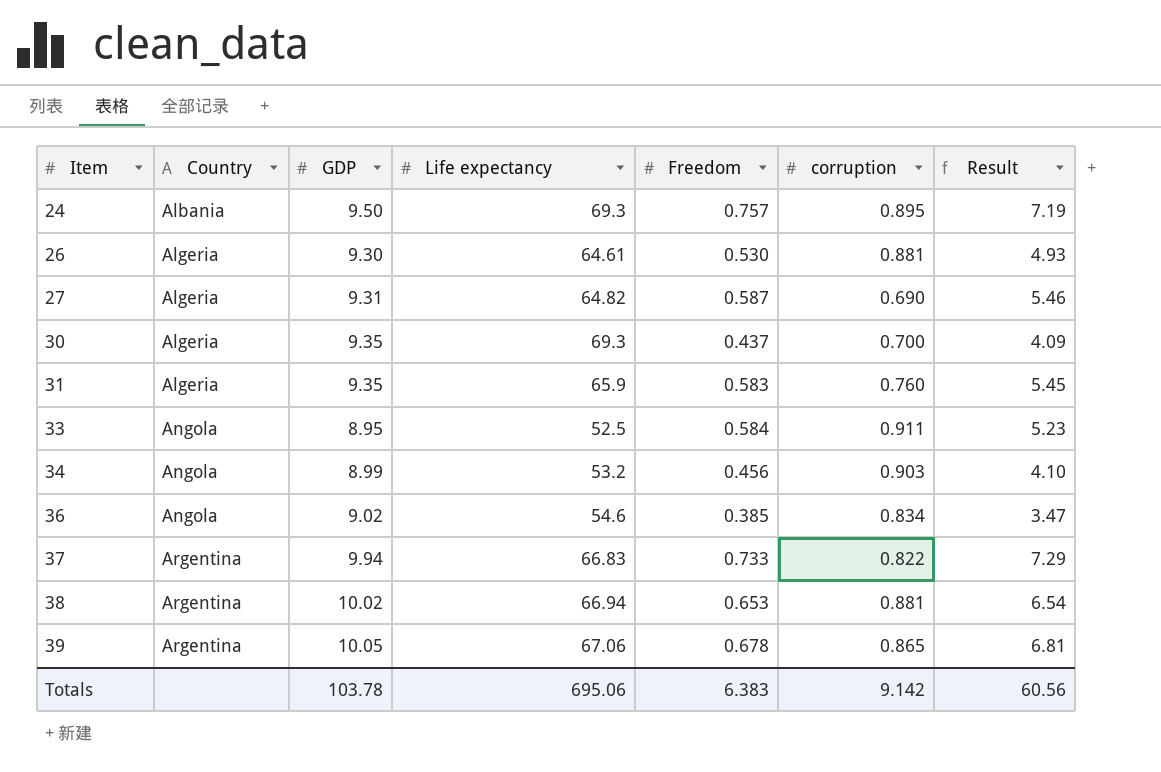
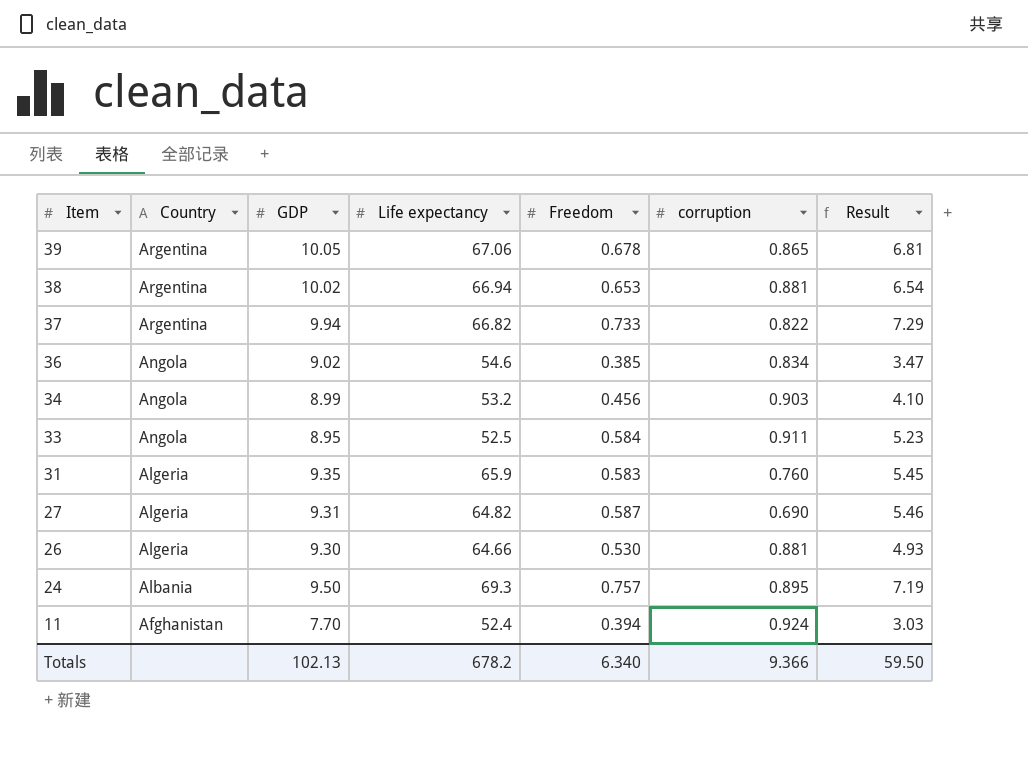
row order: Item ascending -> Item descending
row 30: Algeria | 9.35 | 69.3 | 0.437 | 0.700 | 4.09 -> none
37 | Life expectancy: 66.83 -> 66.82
26 | Life expectancy: 64.61 -> 64.66
row 11: none -> Afghanistan | 7.70 | 52.4 | 0.394 | 0.924 | 3.03
Totals | GDP: 103.78 -> 102.13
Totals | Life expectancy: 695.06 -> 678.2
Totals | Freedom: 6.383 -> 6.340
Totals | corruption: 9.142 -> 9.366
Totals | Result: 60.56 -> 59.50

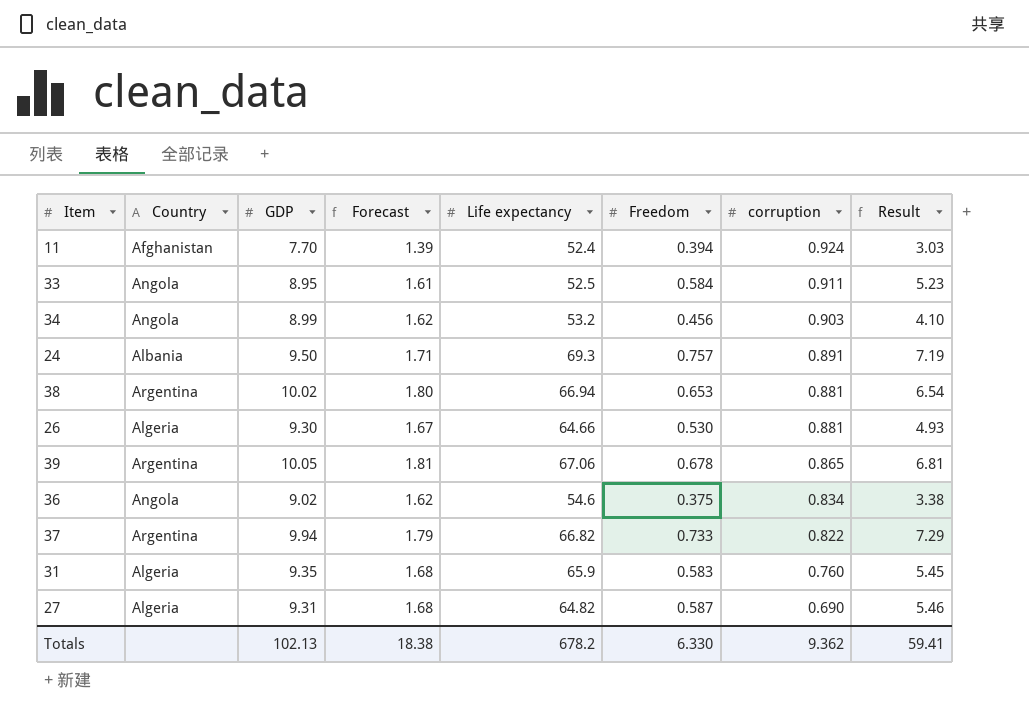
row order: Item descending -> corruption descending
column Forecast | formula: none -> [GDP] * 0.18
24 | corruption: 0.895 -> 0.891
36 | Freedom: 0.385 -> 0.375
36 | Result: 3.47 -> 3.38
Totals | Freedom: 6.340 -> 6.330
Totals | corruption: 9.366 -> 9.362
Totals | Result: 59.50 -> 59.41

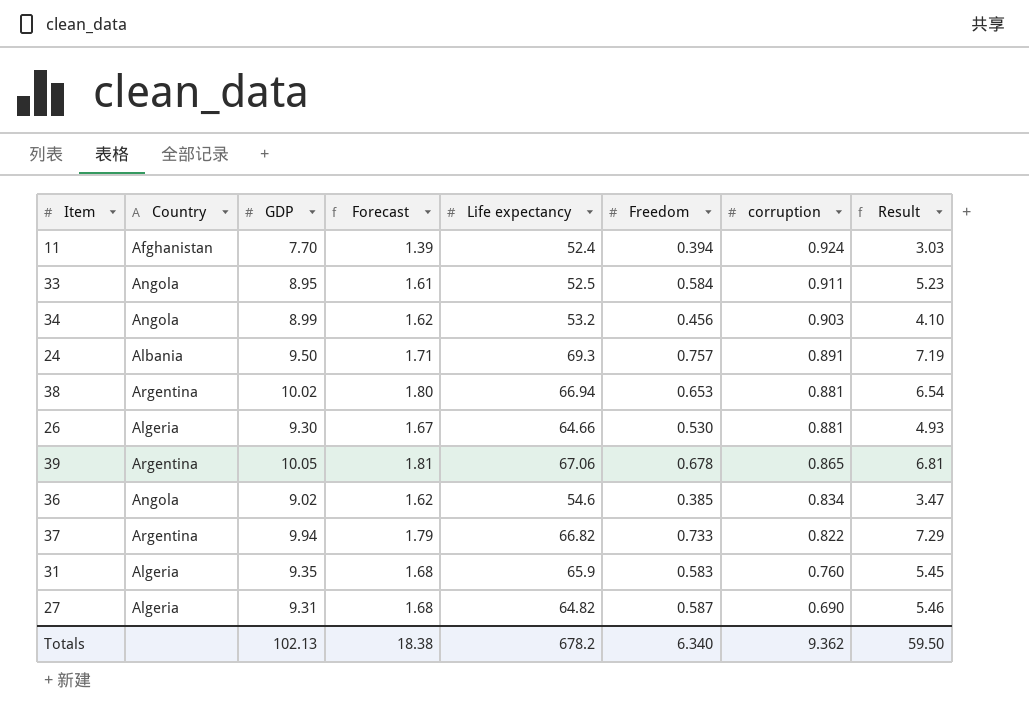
36 | Freedom: 0.375 -> 0.385
36 | Result: 3.38 -> 3.47
Totals | Freedom: 6.330 -> 6.340
Totals | Result: 59.41 -> 59.50

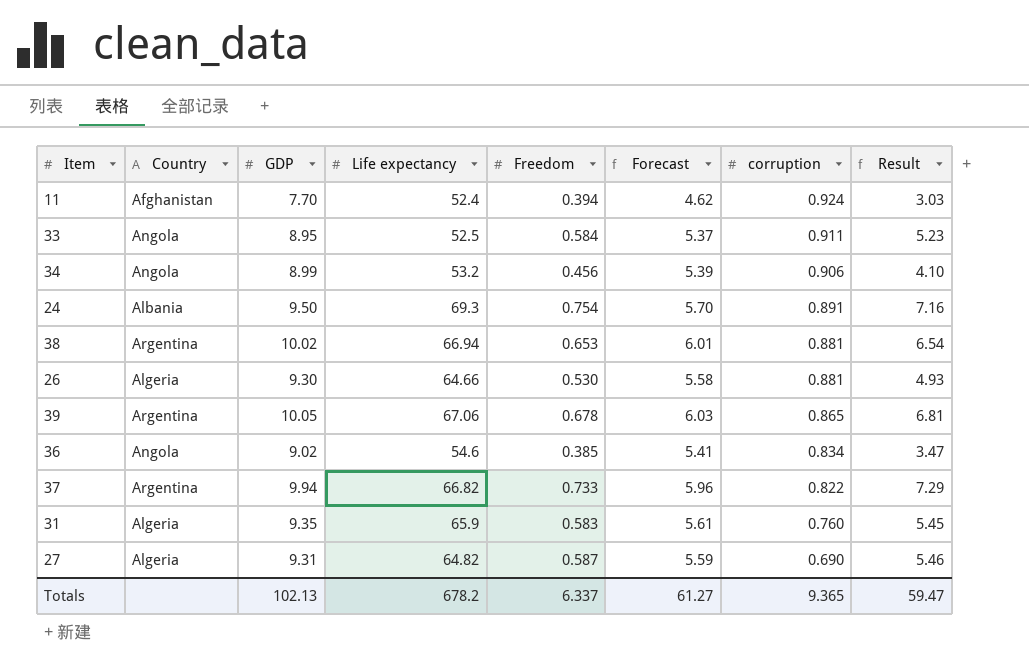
column Forecast | formula: [GDP] * 0.18 -> [GDP] * 0.6
column Forecast | position: 4 -> 6
34 | corruption: 0.903 -> 0.906
24 | Freedom: 0.757 -> 0.754
24 | Result: 7.19 -> 7.16
Totals | Freedom: 6.340 -> 6.337
Totals | Forecast: 18.38 -> 61.27
Totals | corruption: 9.362 -> 9.365
Totals | Result: 59.50 -> 59.47

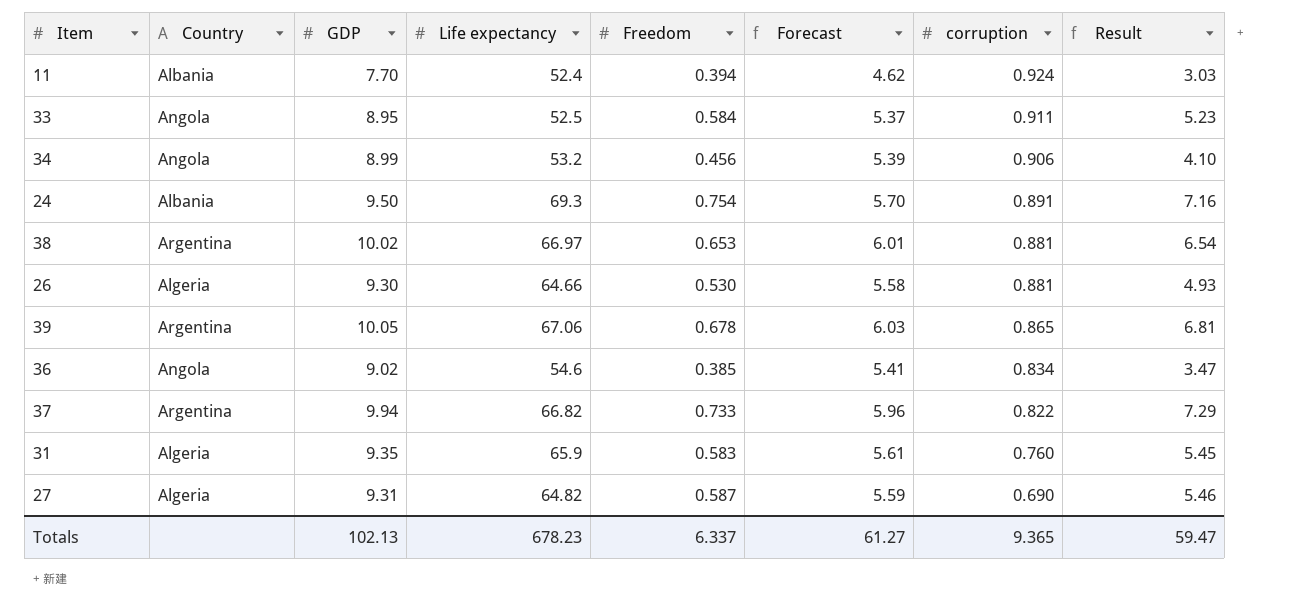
11 | Country: Afghanistan -> Albania
38 | Life expectancy: 66.94 -> 66.97
Totals | Life expectancy: 678.2 -> 678.23

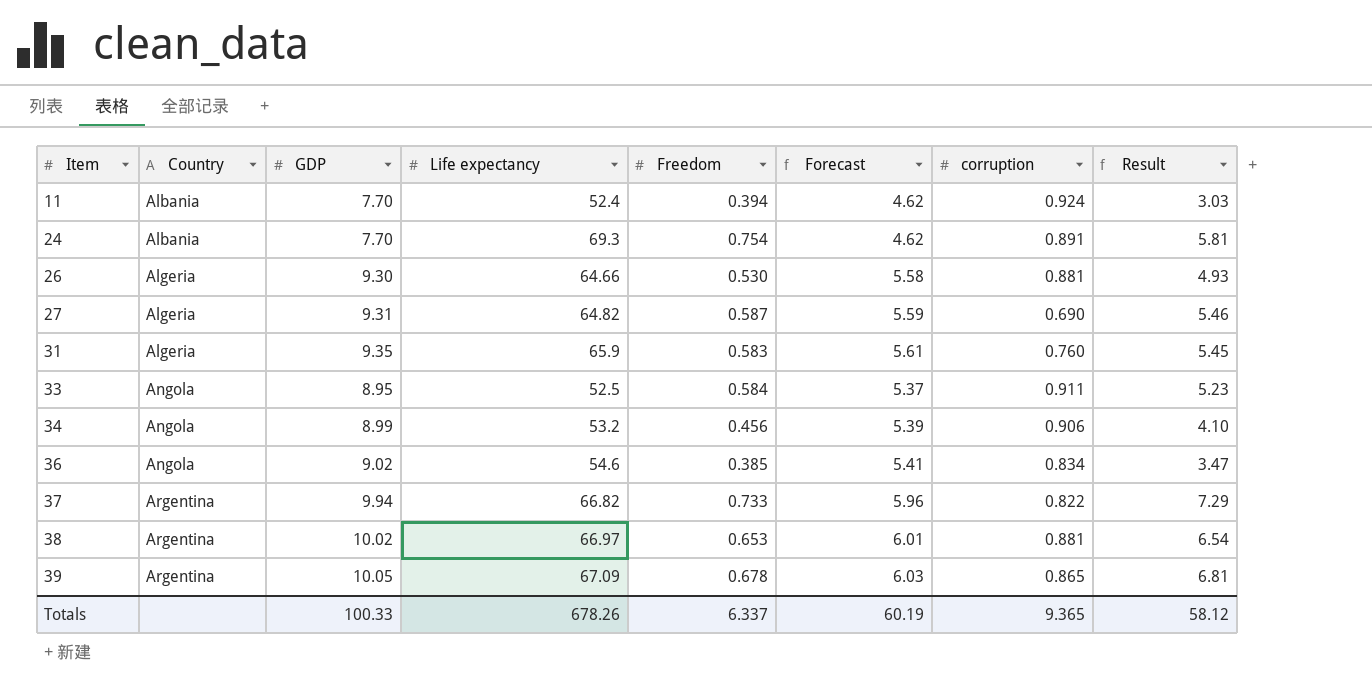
row order: corruption descending -> Item ascending
24 | GDP: 9.50 -> 7.70
24 | Forecast: 5.70 -> 4.62
24 | Result: 7.16 -> 5.81
39 | Life expectancy: 67.06 -> 67.09
Totals | GDP: 102.13 -> 100.33
Totals | Life expectancy: 678.23 -> 678.26
Totals | Forecast: 61.27 -> 60.19
Totals | Result: 59.47 -> 58.12

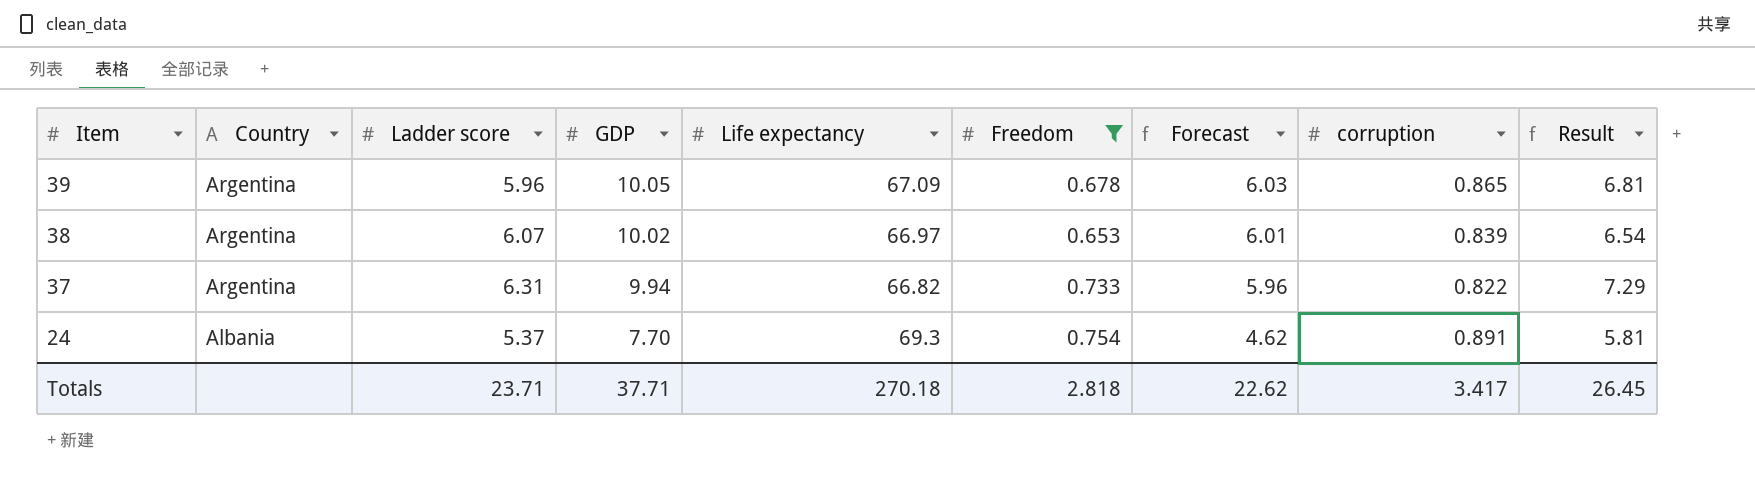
filter: none -> Freedom >= 0.653
row order: Item ascending -> Item descending
column Ladder score | position: none -> 3
38 | corruption: 0.881 -> 0.839
Totals | GDP: 100.33 -> 37.71
Totals | Life expectancy: 678.26 -> 270.18
Totals | Freedom: 6.337 -> 2.818
Totals | Forecast: 60.19 -> 22.62
Totals | corruption: 9.365 -> 3.417
Totals | Result: 58.12 -> 26.45

